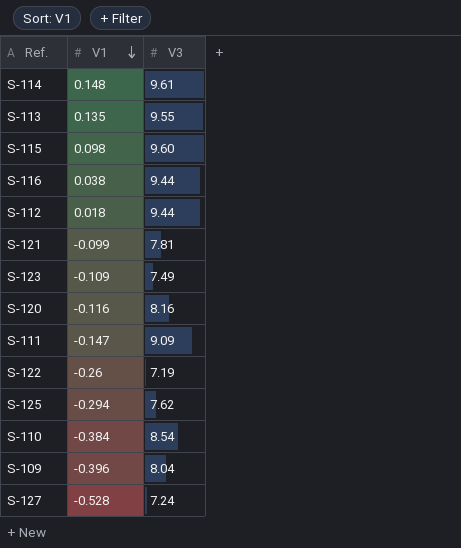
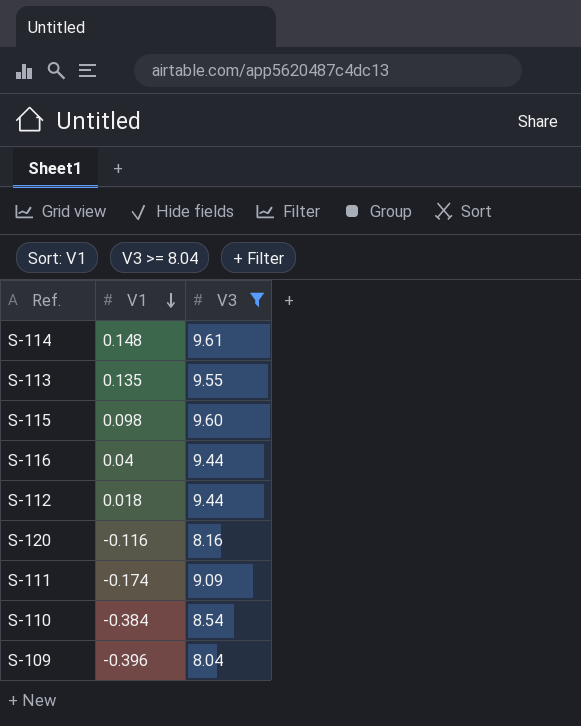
filter: none -> V3 >= 8.04
S-116 | V1: 0.038 -> 0.04
S-111 | V1: -0.147 -> -0.174

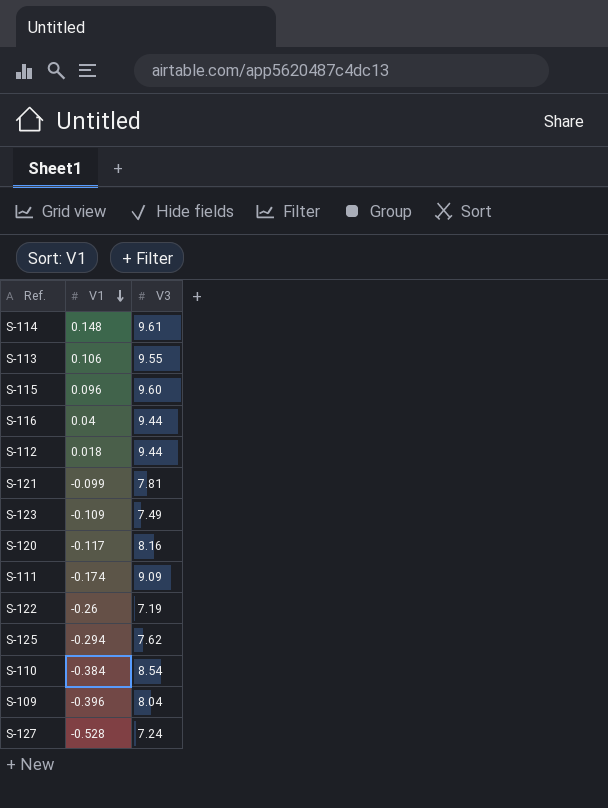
filter: V3 >= 8.04 -> none
S-113 | V1: 0.135 -> 0.106
S-115 | V1: 0.098 -> 0.096
S-120 | V1: -0.116 -> -0.117

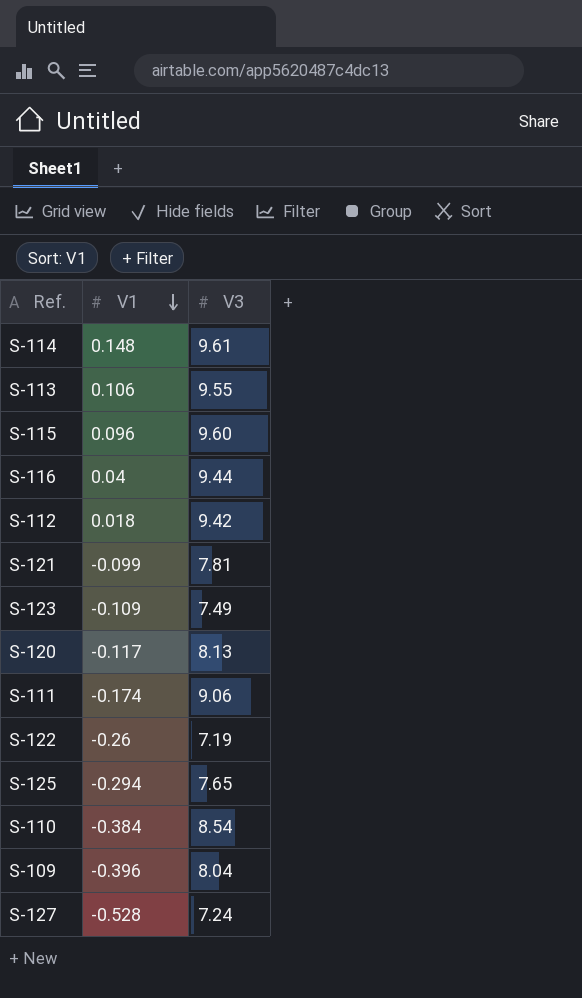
S-112 | V3: 9.44 -> 9.42
S-120 | V3: 8.16 -> 8.13
S-111 | V3: 9.09 -> 9.06
S-125 | V3: 7.62 -> 7.65

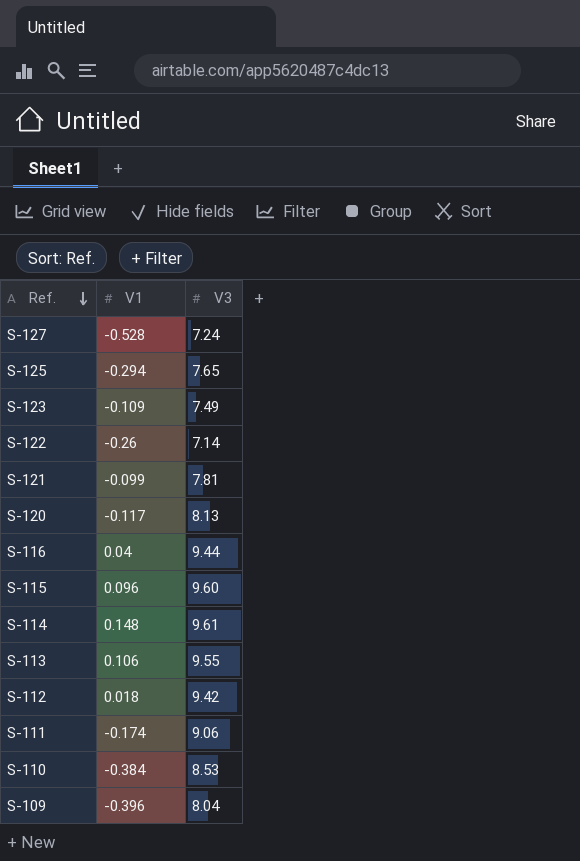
row order: V1 descending -> Ref. descending
S-122 | V3: 7.19 -> 7.14
S-110 | V3: 8.54 -> 8.53

